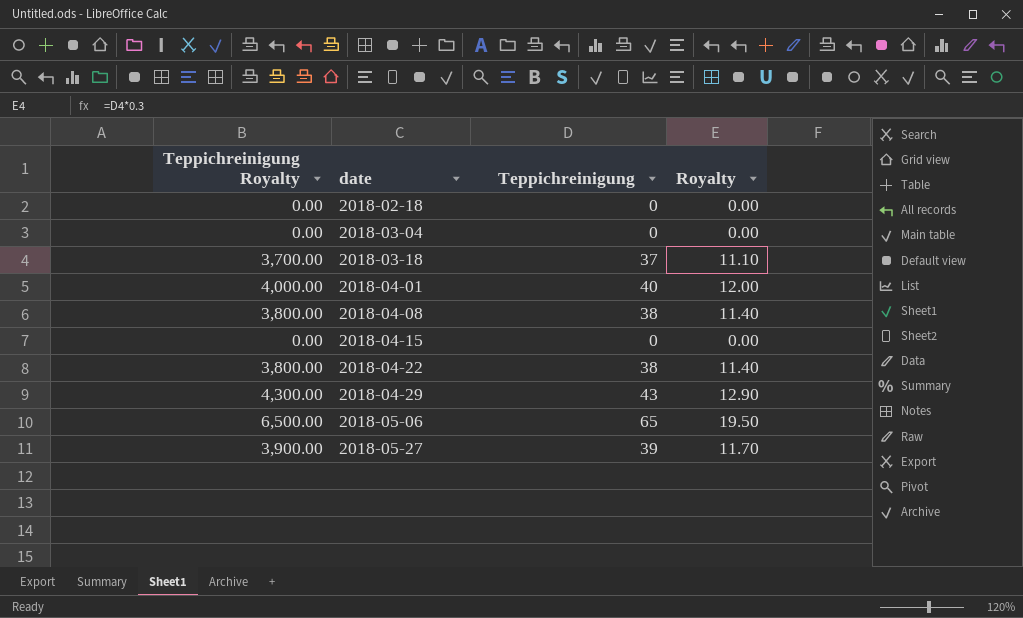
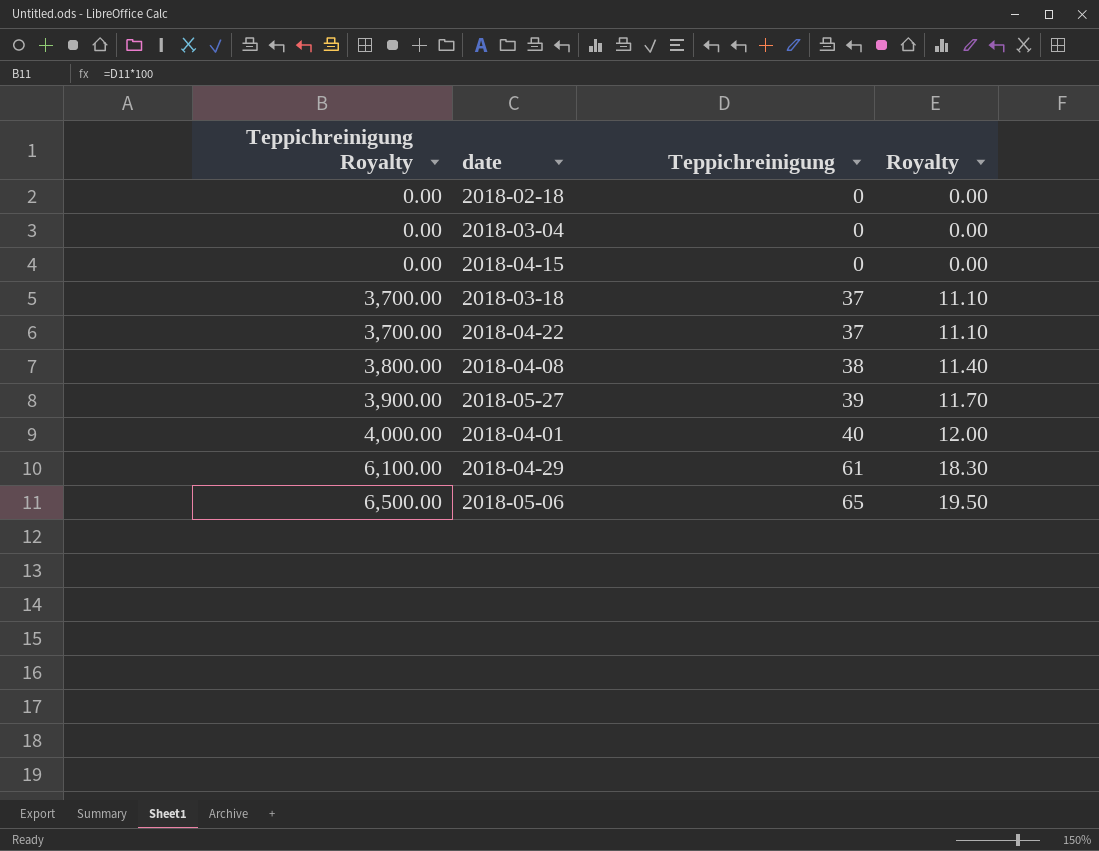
row order: date ascending -> Teppichreinigung Royalty ascending
2018-04-22 | Teppichreinigung Royalty: 3,800.00 -> 3,700.00
2018-04-22 | Teppichreinigung: 38 -> 37
2018-04-22 | Royalty: 11.40 -> 11.10
2018-04-29 | Teppichreinigung Royalty: 4,300.00 -> 6,100.00
2018-04-29 | Teppichreinigung: 43 -> 61
2018-04-29 | Royalty: 12.90 -> 18.30

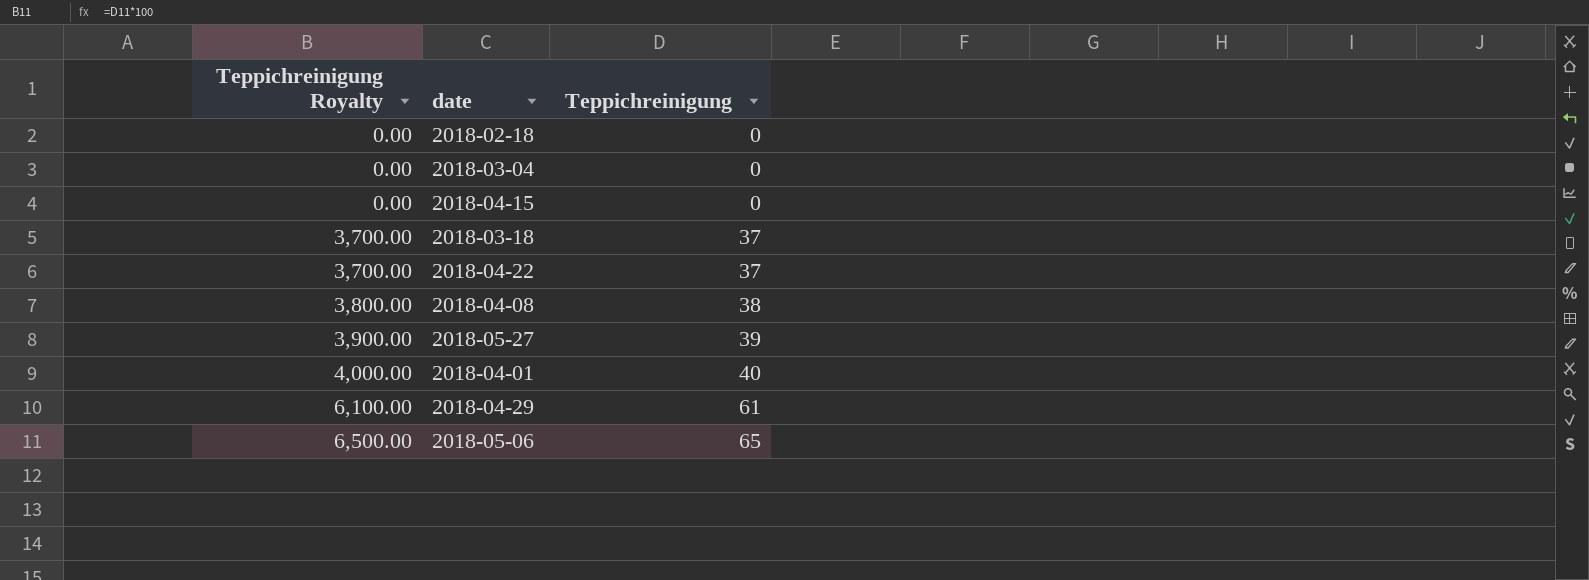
column Royalty | formula: [Teppichreinigung] * 0.3 -> none

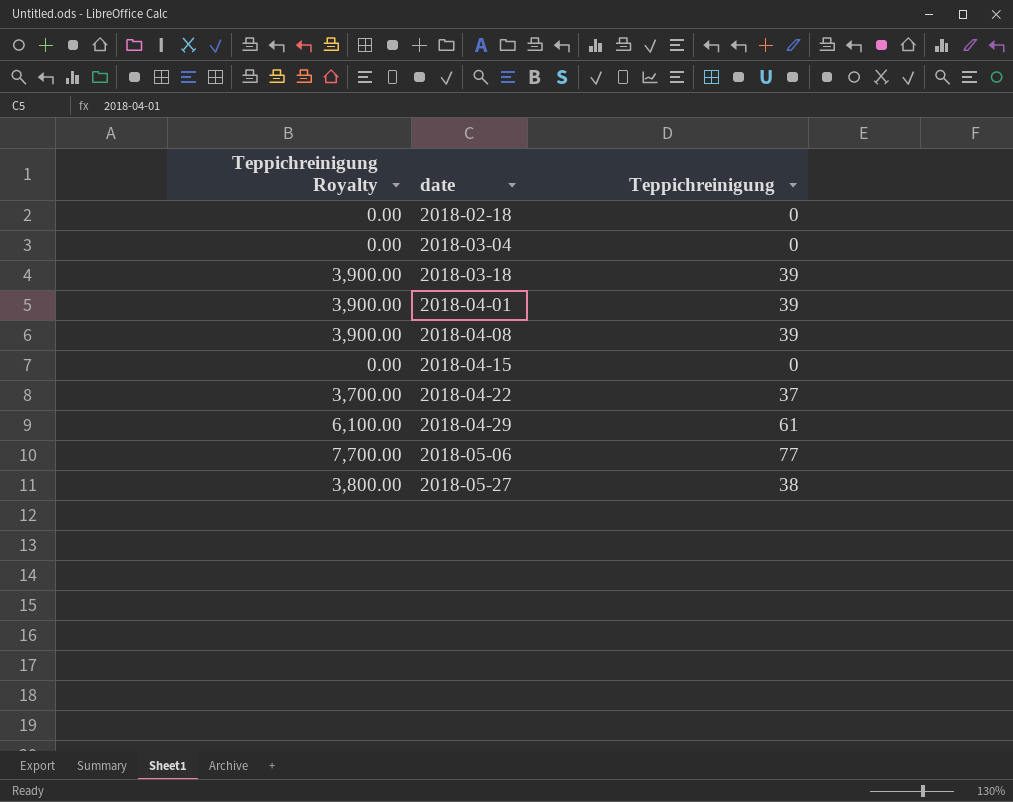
row order: Teppichreinigung Royalty ascending -> date ascending
2018-03-18 | Teppichreinigung Royalty: 3,700.00 -> 3,900.00
2018-03-18 | Teppichreinigung: 37 -> 39
2018-04-01 | Teppichreinigung Royalty: 4,000.00 -> 3,900.00
2018-04-01 | Teppichreinigung: 40 -> 39
2018-04-08 | Teppichreinigung Royalty: 3,800.00 -> 3,900.00
2018-04-08 | Teppichreinigung: 38 -> 39
2018-05-06 | Teppichreinigung Royalty: 6,500.00 -> 7,700.00
2018-05-06 | Teppichreinigung: 65 -> 77
2018-05-27 | Teppichreinigung Royalty: 3,900.00 -> 3,800.00
2018-05-27 | Teppichreinigung: 39 -> 38

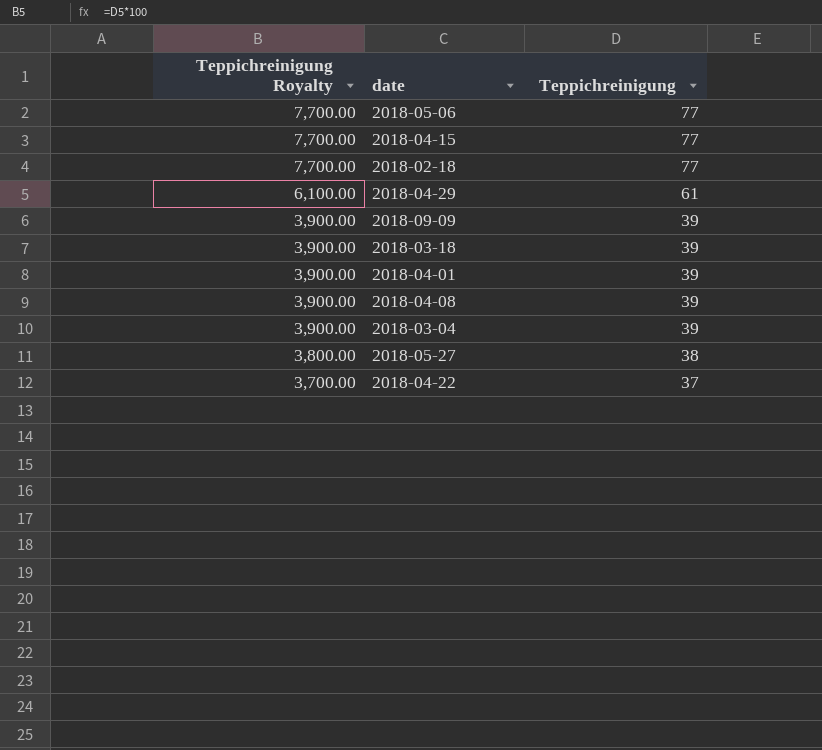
row order: date ascending -> Teppichreinigung Royalty descending
2018-04-15 | Teppichreinigung Royalty: 0.00 -> 7,700.00
2018-04-15 | Teppichreinigung: 0 -> 77
2018-02-18 | Teppichreinigung Royalty: 0.00 -> 7,700.00
2018-02-18 | Teppichreinigung: 0 -> 77
row 2018-09-09: none -> 3,900.00 | 39
2018-03-04 | Teppichreinigung Royalty: 0.00 -> 3,900.00
2018-03-04 | Teppichreinigung: 0 -> 39

